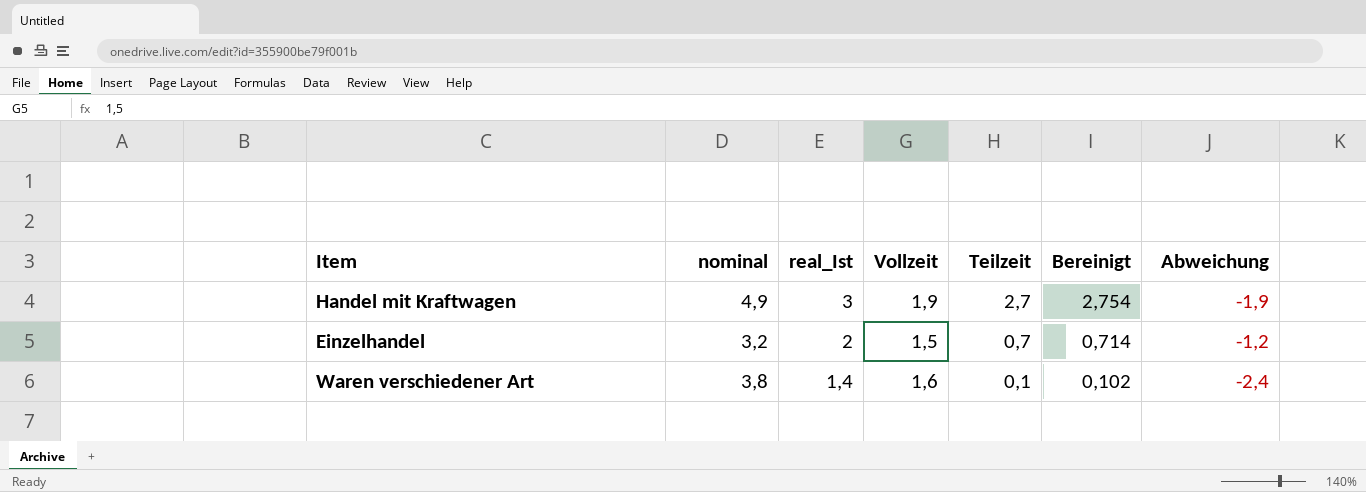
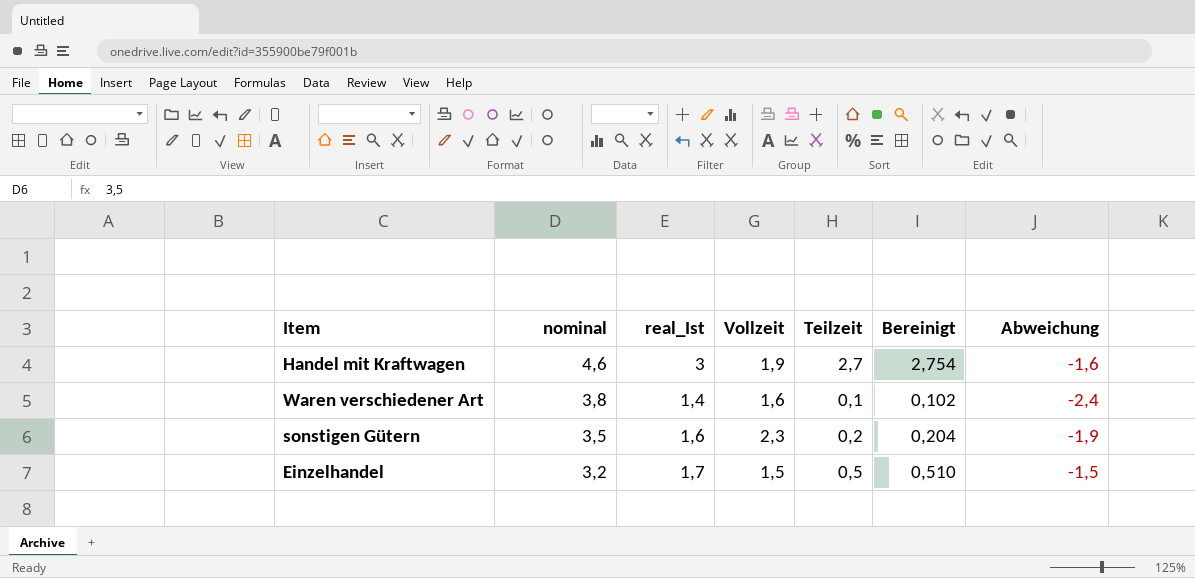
row order: real_Ist descending -> nominal descending
Handel mit Kraftwagen | nominal: 4,9 -> 4,6
Handel mit Kraftwagen | Abweichung: -1,9 -> -1,6
row sonstigen Gütern: none -> 3,5 | 1,6 | 2,3 | 0,2 | 0,204 | -1,9
Einzelhandel | real_Ist: 2 -> 1,7
Einzelhandel | Teilzeit: 0,7 -> 0,5
Einzelhandel | Bereinigt: 0,714 -> 0,510
Einzelhandel | Abweichung: -1,2 -> -1,5

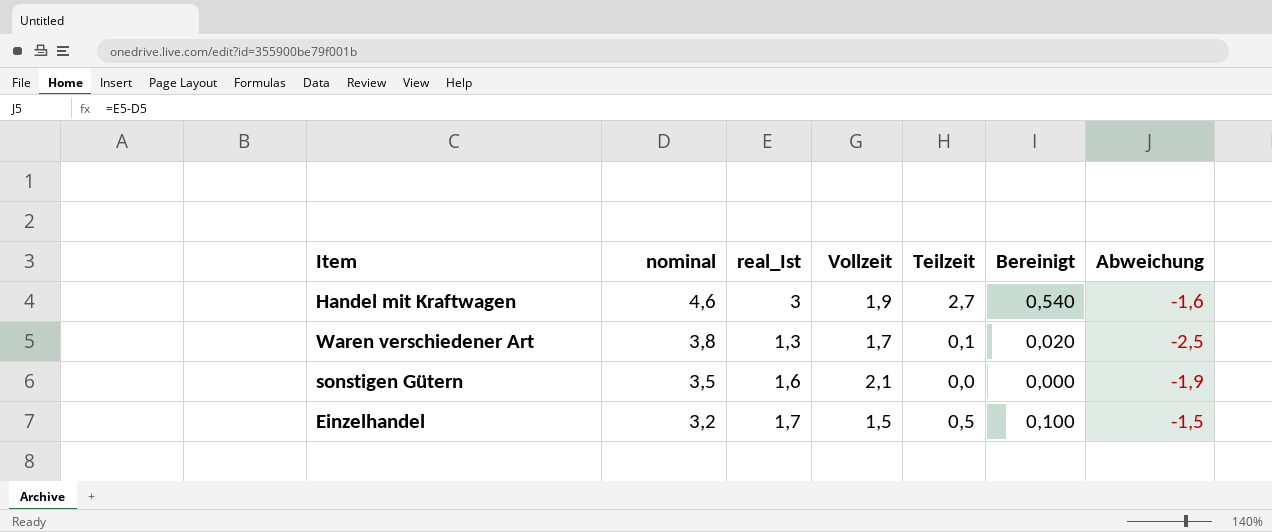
column Bereinigt | formula: [Teilzeit] * 1,02 -> [Teilzeit] * 0,2
Waren verschiedener Art | real_Ist: 1,4 -> 1,3
Waren verschiedener Art | Vollzeit: 1,6 -> 1,7
Waren verschiedener Art | Abweichung: -2,4 -> -2,5
sonstigen Gütern | Vollzeit: 2,3 -> 2,1
sonstigen Gütern | Teilzeit: 0,2 -> 0,0

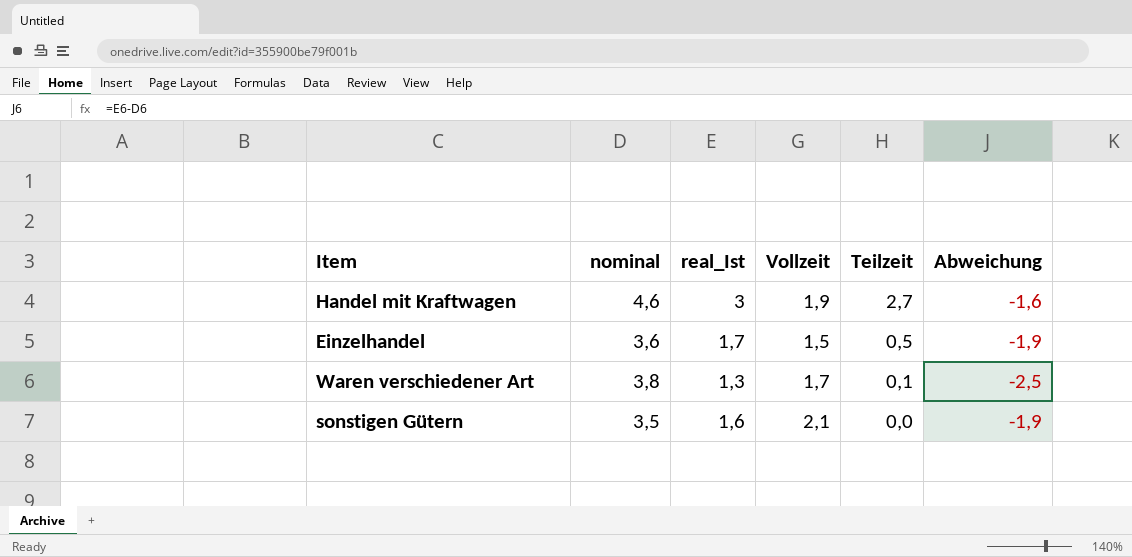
row order: nominal descending -> Teilzeit descending
column Bereinigt | formula: [Teilzeit] * 0,2 -> none
Einzelhandel | nominal: 3,2 -> 3,6
Einzelhandel | Abweichung: -1,5 -> -1,9

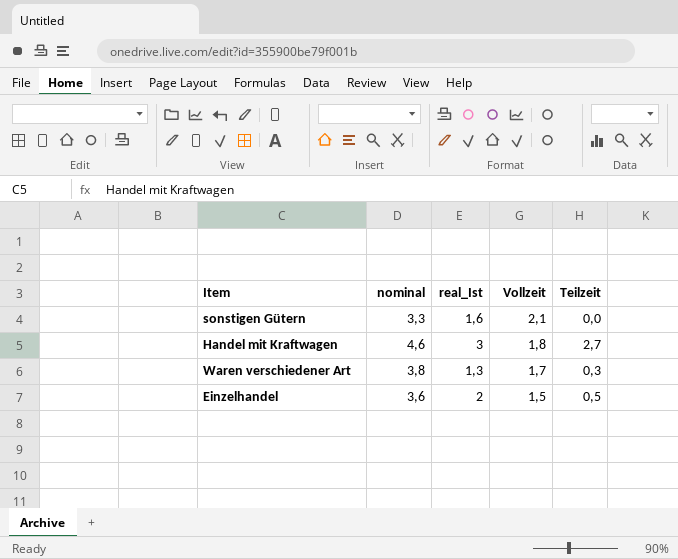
row order: Teilzeit descending -> Vollzeit descending
column Abweichung | formula: [real_Ist] - [nominal] -> none
sonstigen Gütern | nominal: 3,5 -> 3,3
Handel mit Kraftwagen | Vollzeit: 1,9 -> 1,8
Waren verschiedener Art | Teilzeit: 0,1 -> 0,3
Einzelhandel | real_Ist: 1,7 -> 2

